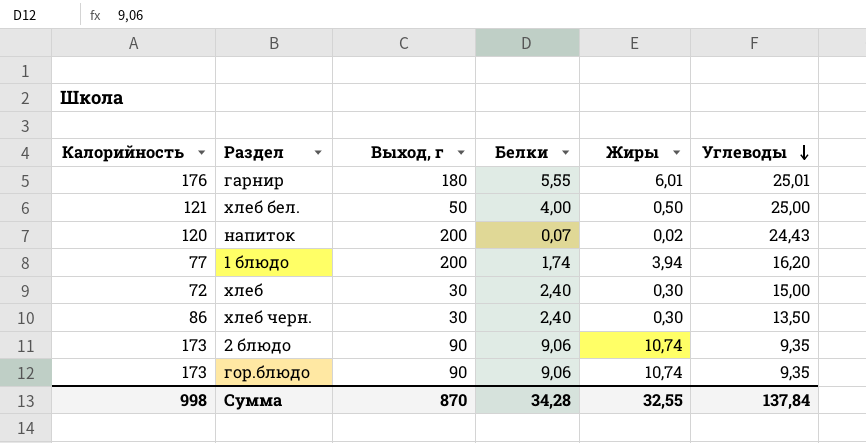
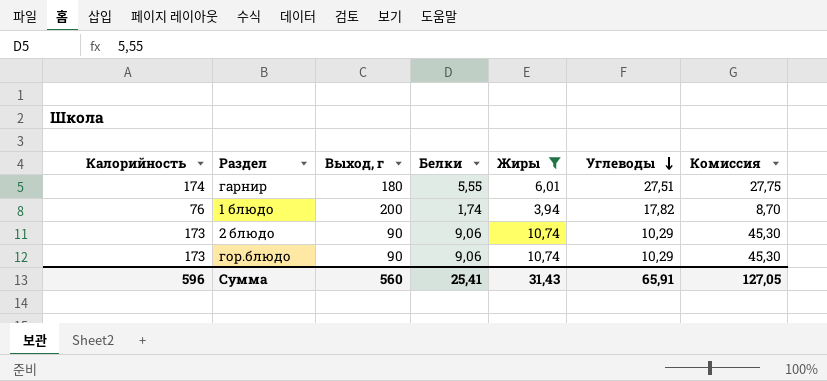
filter: none -> Жиры >= 3,94
column Комиссия | formula: none -> [Белки] * 5
гарнир | Калорийность: 176 -> 174
гарнир | Углеводы: 25,01 -> 27,51
1 блюдо | Калорийность: 77 -> 76
1 блюдо | Углеводы: 16,20 -> 17,82
2 блюдо | Углеводы: 9,35 -> 10,29
гор.блюдо | Углеводы: 9,35 -> 10,29
Сумма | Калорийность: 998 -> 596
Сумма | Выход, г: 870 -> 560
Сумма | Белки: 34,28 -> 25,41
Сумма | Жиры: 32,55 -> 31,43
Сумма | Углеводы: 137,84 -> 65,91

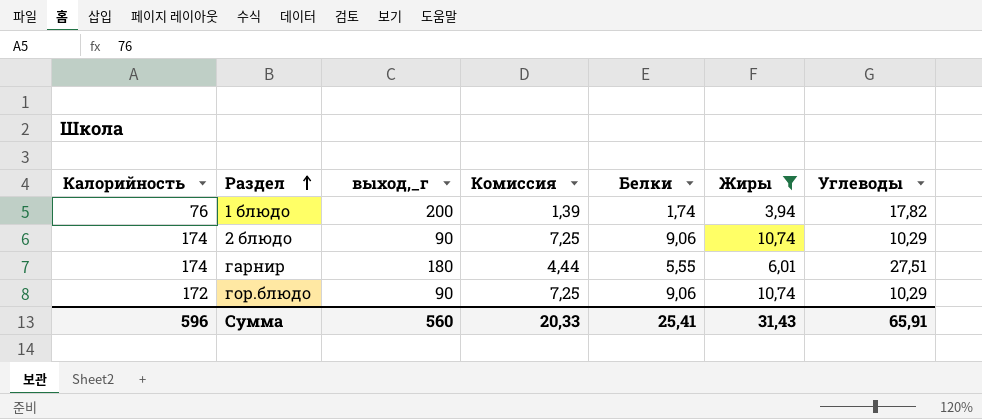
row order: Углеводы descending -> Раздел ascending
column name: Выход, г -> выход,_г
column Комиссия | formula: [Белки] * 5 -> [Белки] * 0,8
column Комиссия | position: 7 -> 4
2 блюдо | Калорийность: 173 -> 174
гор.блюдо | Калорийность: 173 -> 172
Сумма | Комиссия: 127,05 -> 20,33

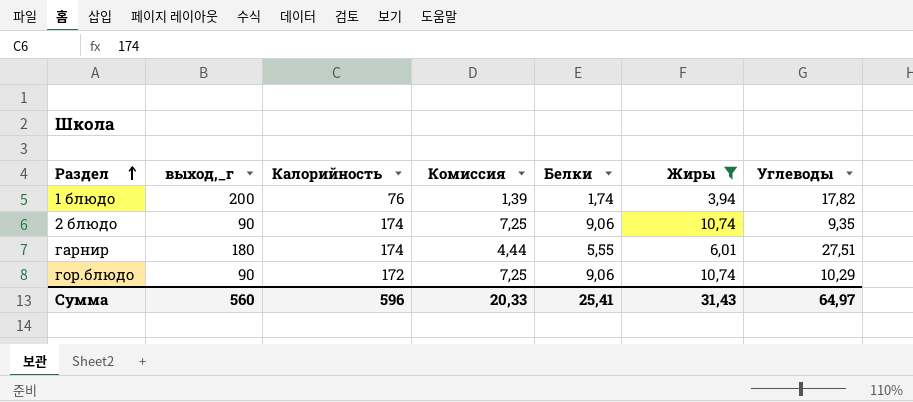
column Калорийность | position: 1 -> 3
2 блюдо | Углеводы: 10,29 -> 9,35
Сумма | Углеводы: 65,91 -> 64,97

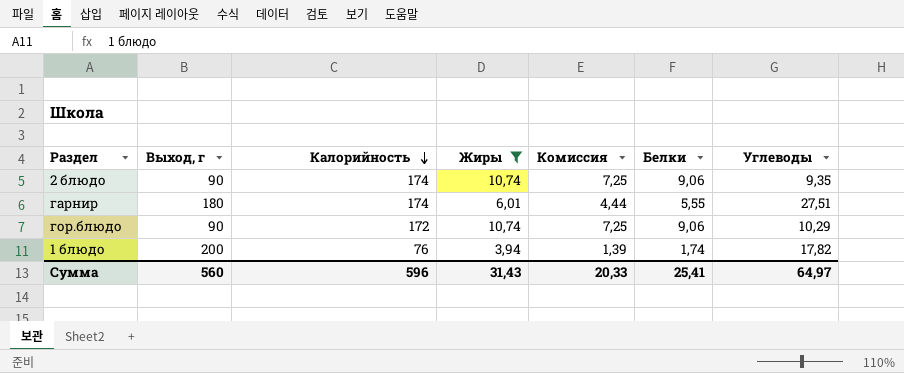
row order: Раздел ascending -> Калорийность descending
column name: выход,_г -> Выход, г
column Жиры | position: 6 -> 4

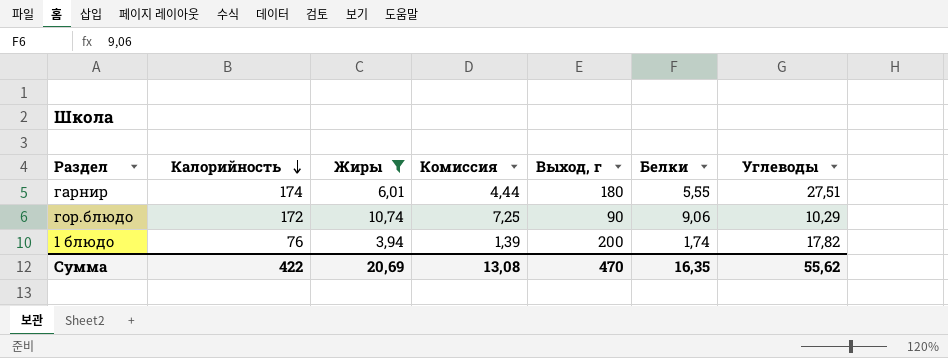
column Выход, г | position: 2 -> 5
row 2 блюдо: 90 | 174 | 10,74 | 7,25 | 9,06 | 9,35 -> none
Сумма | Калорийность: 596 -> 422
Сумма | Жиры: 31,43 -> 20,69
Сумма | Комиссия: 20,33 -> 13,08
Сумма | Выход, г: 560 -> 470
Сумма | Белки: 25,41 -> 16,35
Сумма | Углеводы: 64,97 -> 55,62

